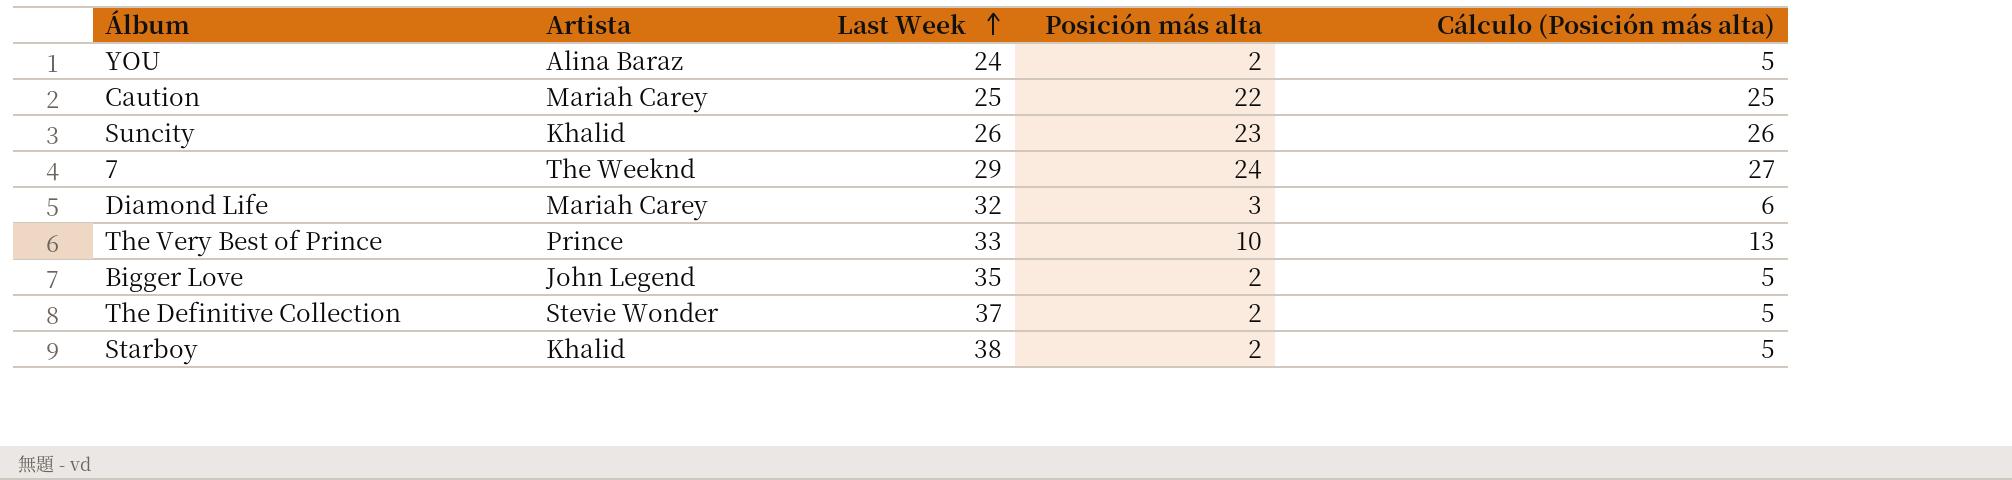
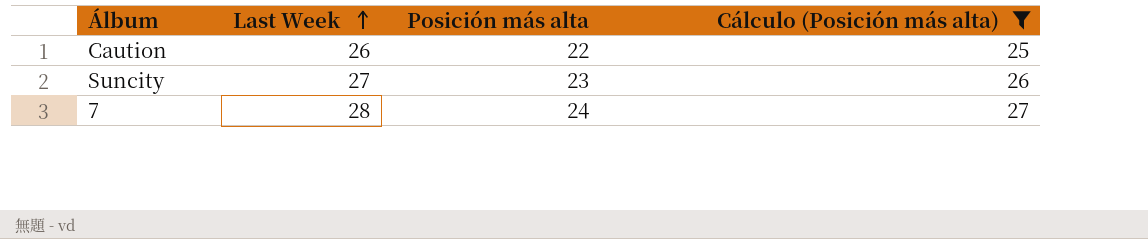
filter: none -> Cálculo (Posición más alta) >= 25
column Artista | position: 2 -> none
Caution | Last Week: 25 -> 26
Suncity | Last Week: 26 -> 27
7 | Last Week: 29 -> 28

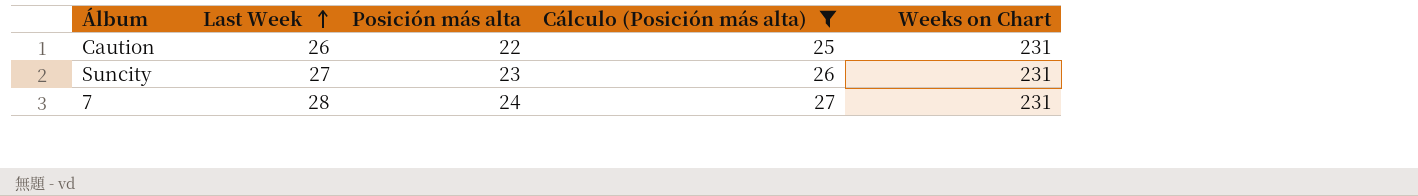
column Weeks on Chart | position: none -> 5

